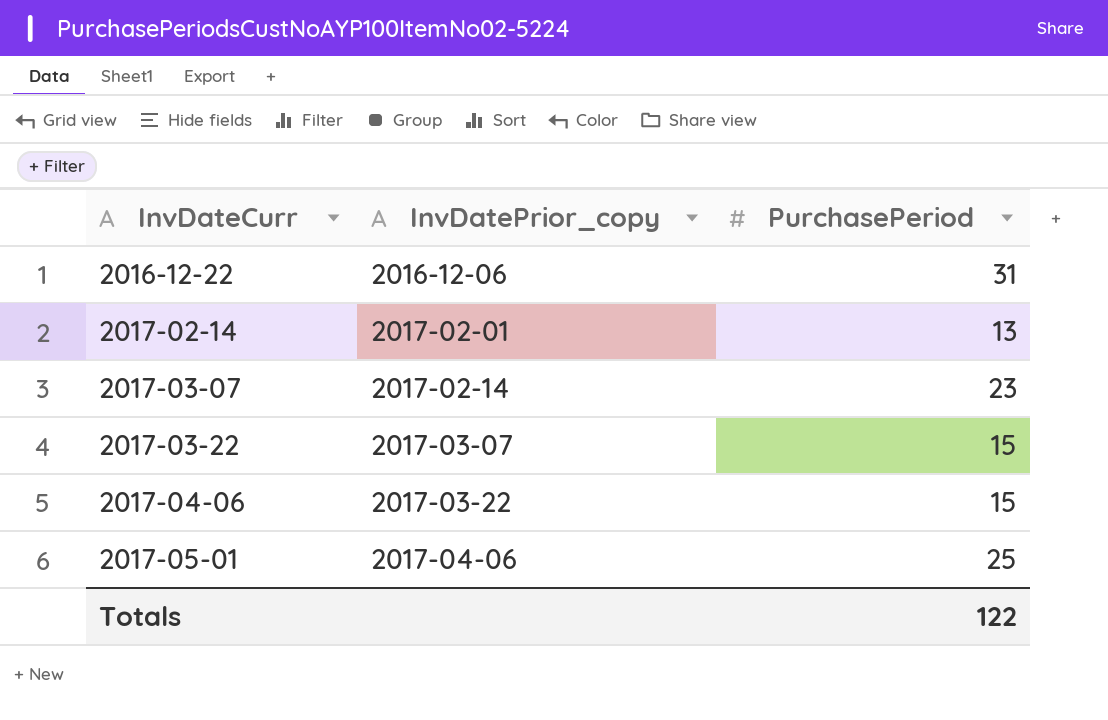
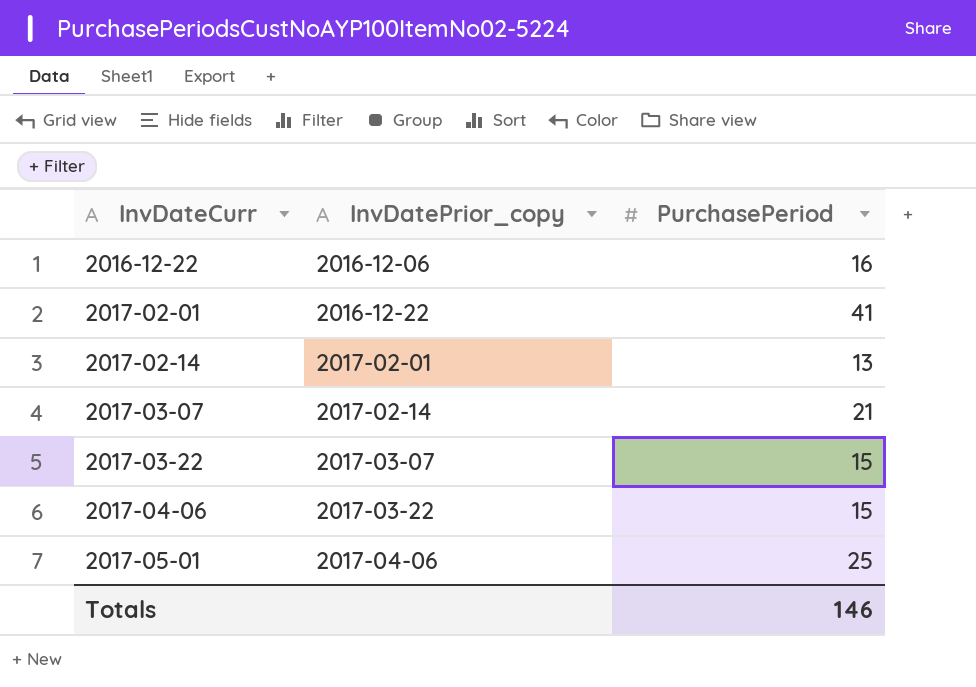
2016-12-22 | PurchasePeriod: 31 -> 16
row 2017-02-01: none -> 2016-12-22 | 41
2017-03-07 | PurchasePeriod: 23 -> 21
Totals | PurchasePeriod: 122 -> 146

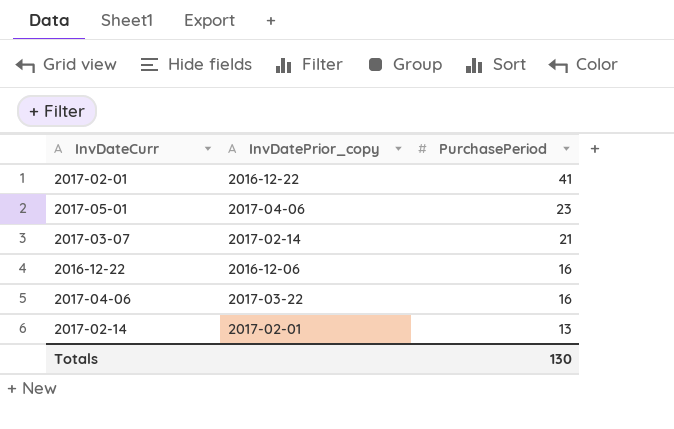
row order: InvDateCurr ascending -> PurchasePeriod descending
row 2017-03-22: 2017-03-07 | 15 -> none
2017-05-01 | PurchasePeriod: 25 -> 23
2017-04-06 | PurchasePeriod: 15 -> 16
Totals | PurchasePeriod: 146 -> 130

